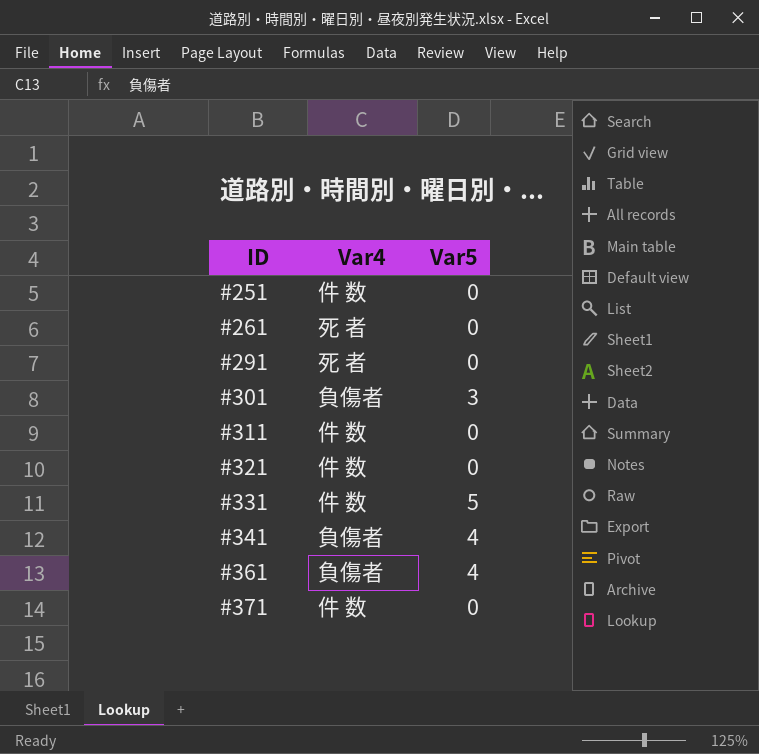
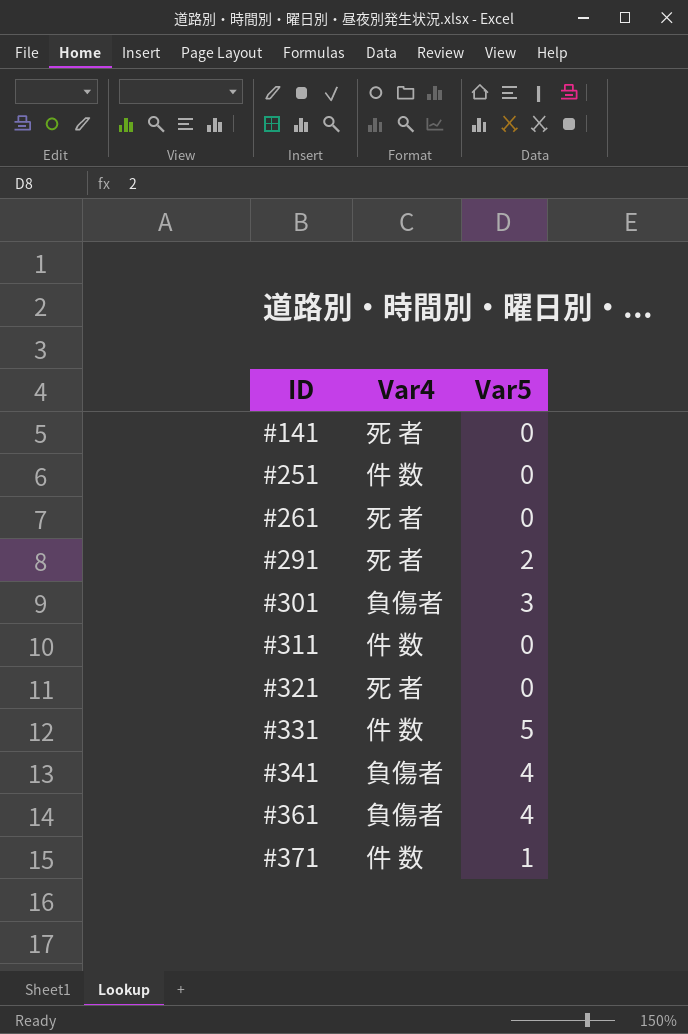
row #141: none -> 死 者 | 0
#291 | Var5: 0 -> 2
#321 | Var4: 件 数 -> 死 者
#371 | Var5: 0 -> 1

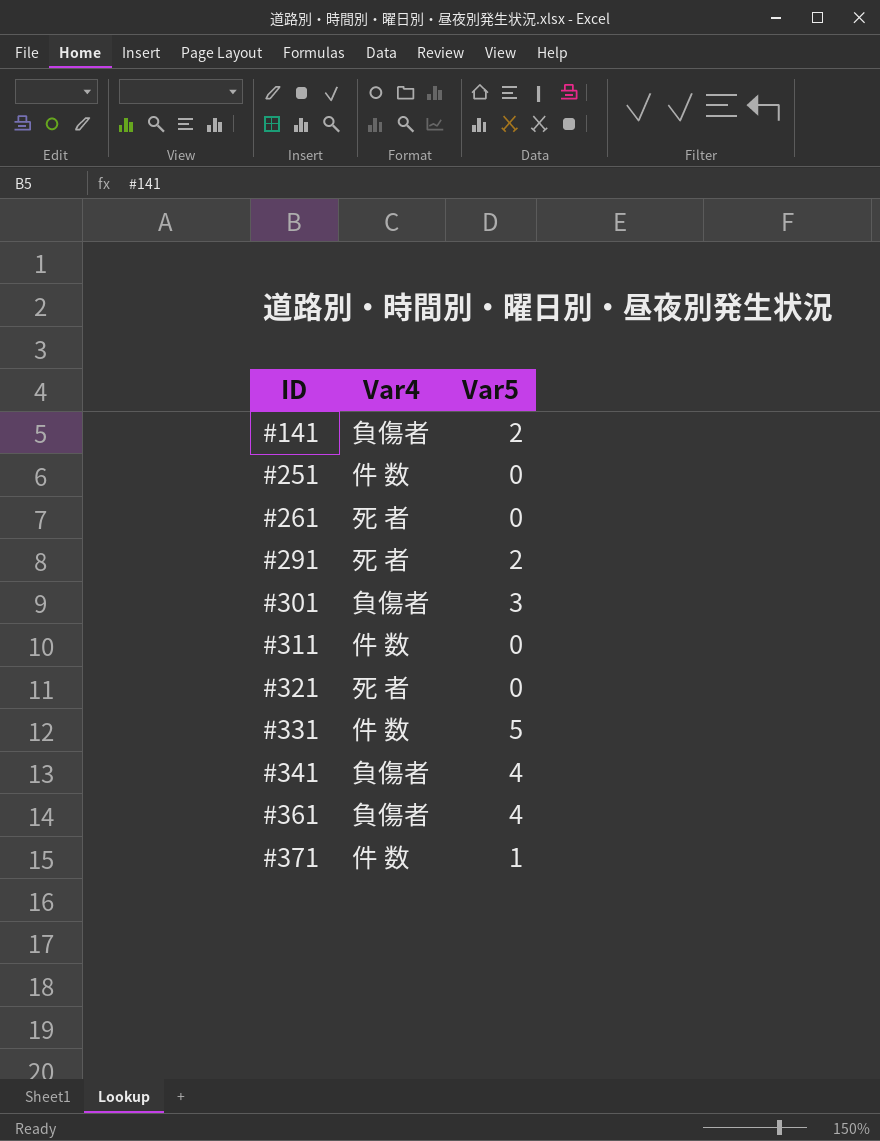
#141 | Var4: 死 者 -> 負傷者
#141 | Var5: 0 -> 2

